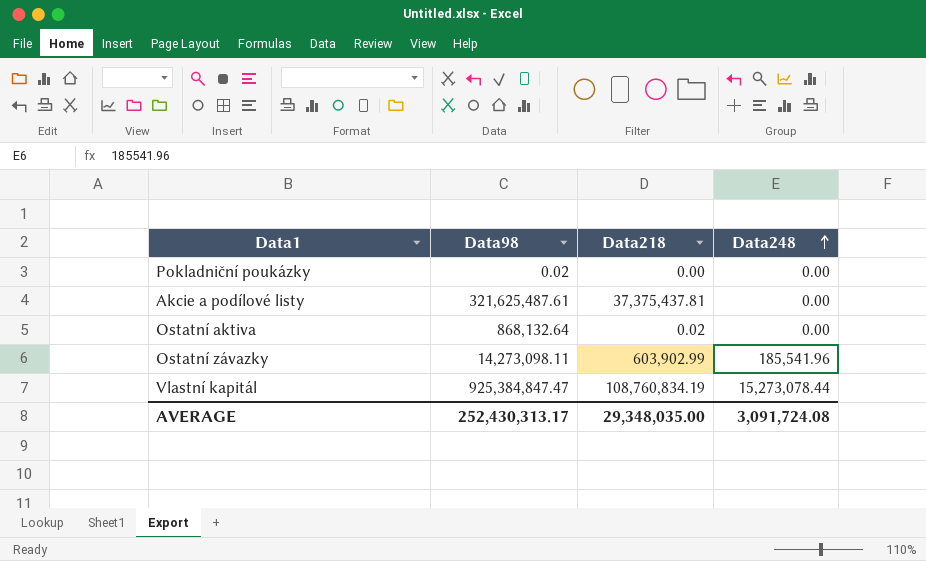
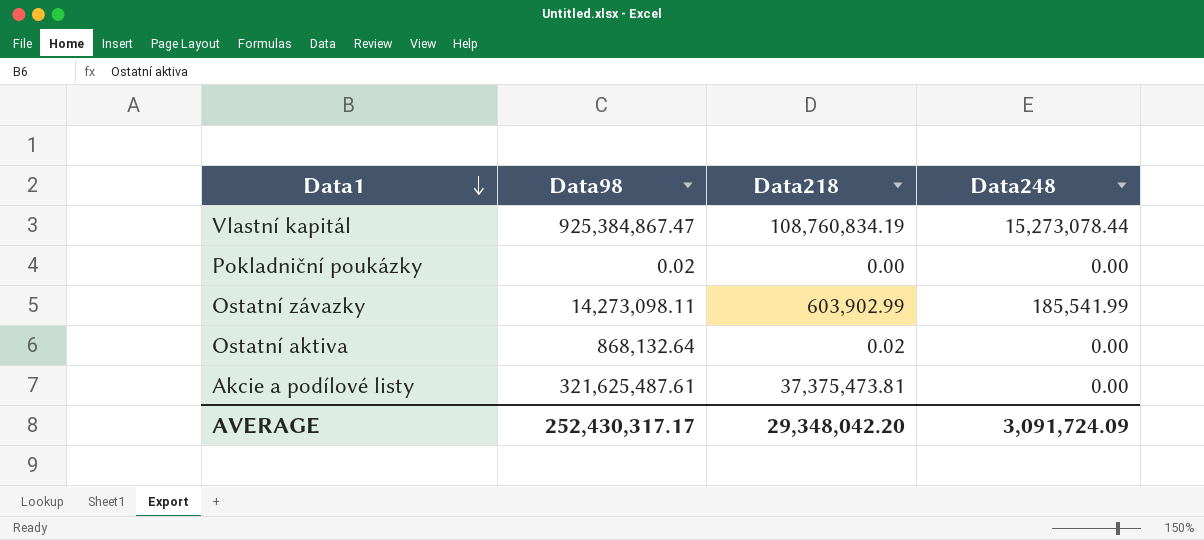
row order: Data248 ascending -> Data1 descending
Vlastní kapitál | Data98: 925,384,847.47 -> 925,384,867.47
Ostatní závazky | Data248: 185,541.96 -> 185,541.99
Akcie a podílové listy | Data218: 37,375,437.81 -> 37,375,473.81
AVERAGE | Data98: 252,430,313.17 -> 252,430,317.17
AVERAGE | Data218: 29,348,035.00 -> 29,348,042.20
AVERAGE | Data248: 3,091,724.08 -> 3,091,724.09

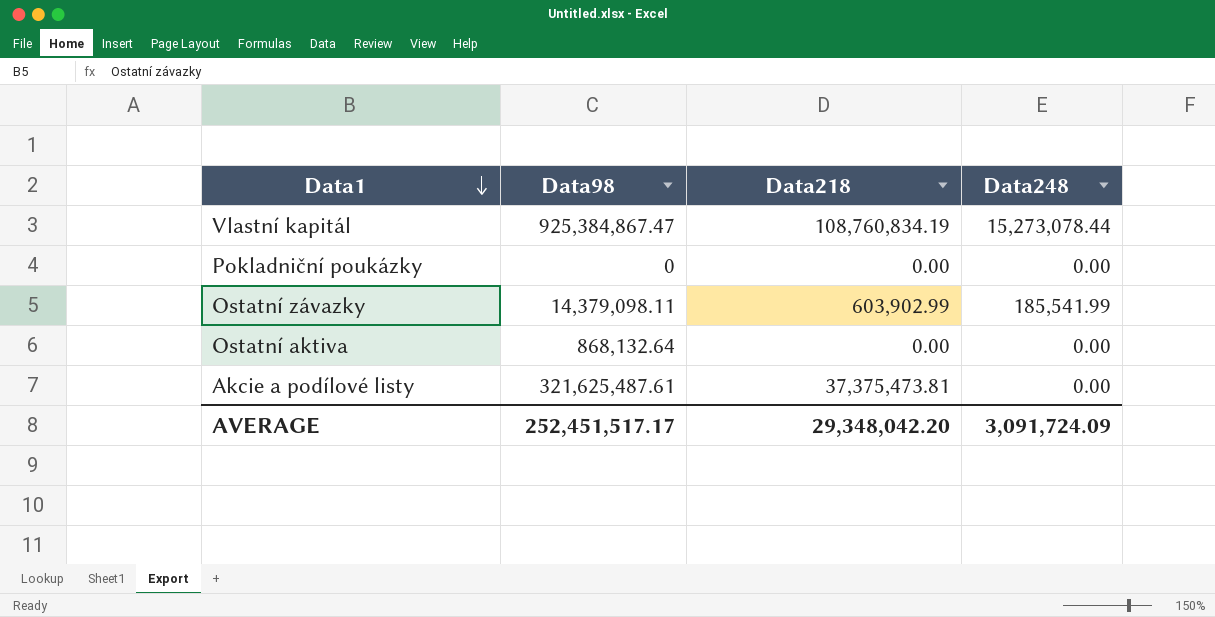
Pokladniční poukázky | Data98: 0.02 -> 0
Ostatní závazky | Data98: 14,273,098.11 -> 14,379,098.11
Ostatní aktiva | Data218: 0.02 -> 0.00
AVERAGE | Data98: 252,430,317.17 -> 252,451,517.17

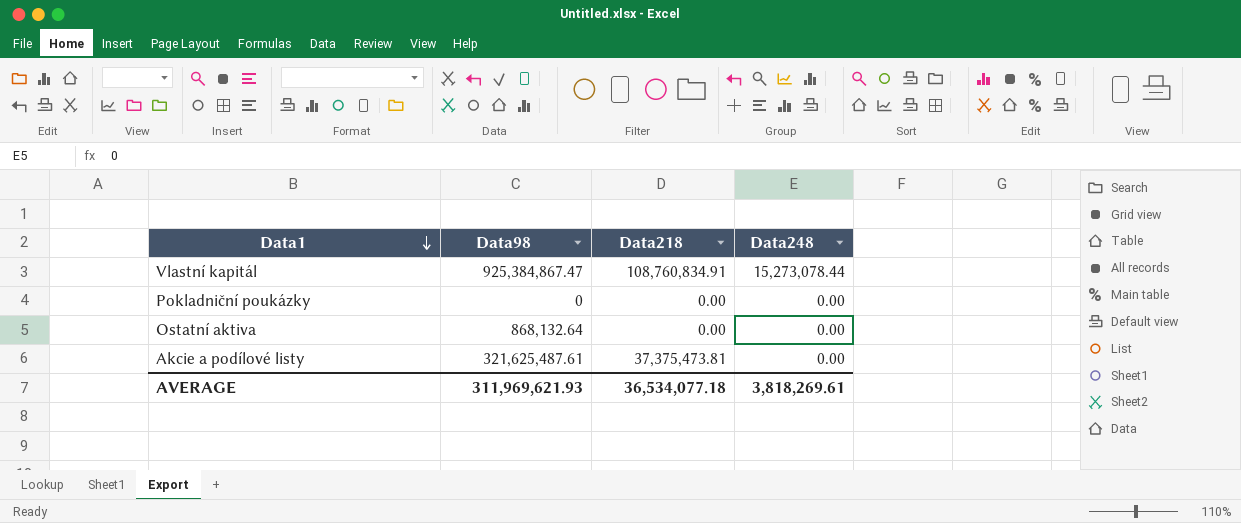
row Ostatní závazky: 14,379,098.11 | 603,902.99 | 185,541.99 -> none
Vlastní kapitál | Data218: 108,760,834.19 -> 108,760,834.91
AVERAGE | Data98: 252,451,517.17 -> 311,969,621.93
AVERAGE | Data218: 29,348,042.20 -> 36,534,077.18
AVERAGE | Data248: 3,091,724.09 -> 3,818,269.61

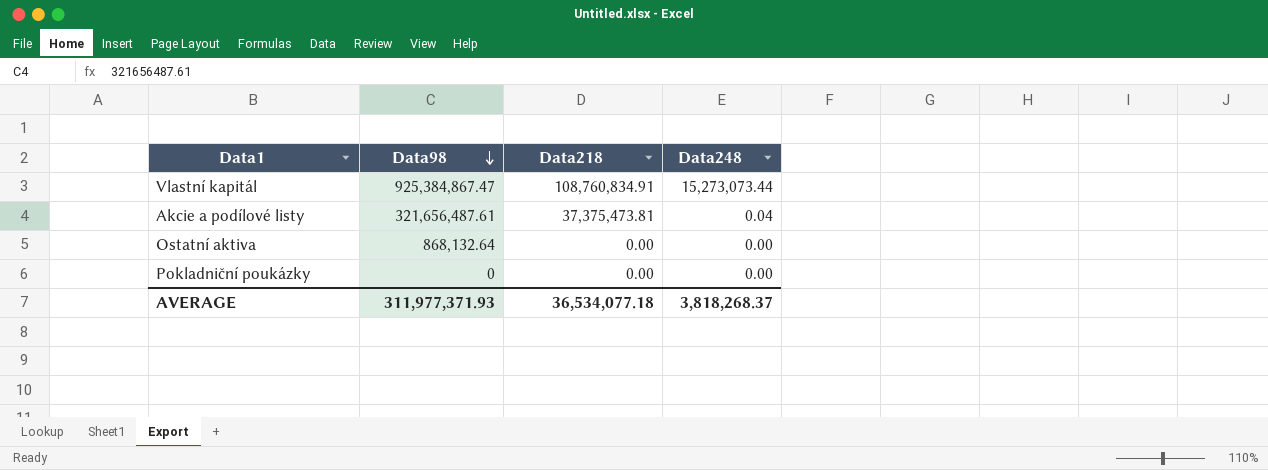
row order: Data1 descending -> Data98 descending
Vlastní kapitál | Data248: 15,273,078.44 -> 15,273,073.44
Akcie a podílové listy | Data98: 321,625,487.61 -> 321,656,487.61
Akcie a podílové listy | Data248: 0.00 -> 0.04
AVERAGE | Data98: 311,969,621.93 -> 311,977,371.93
AVERAGE | Data248: 3,818,269.61 -> 3,818,268.37

